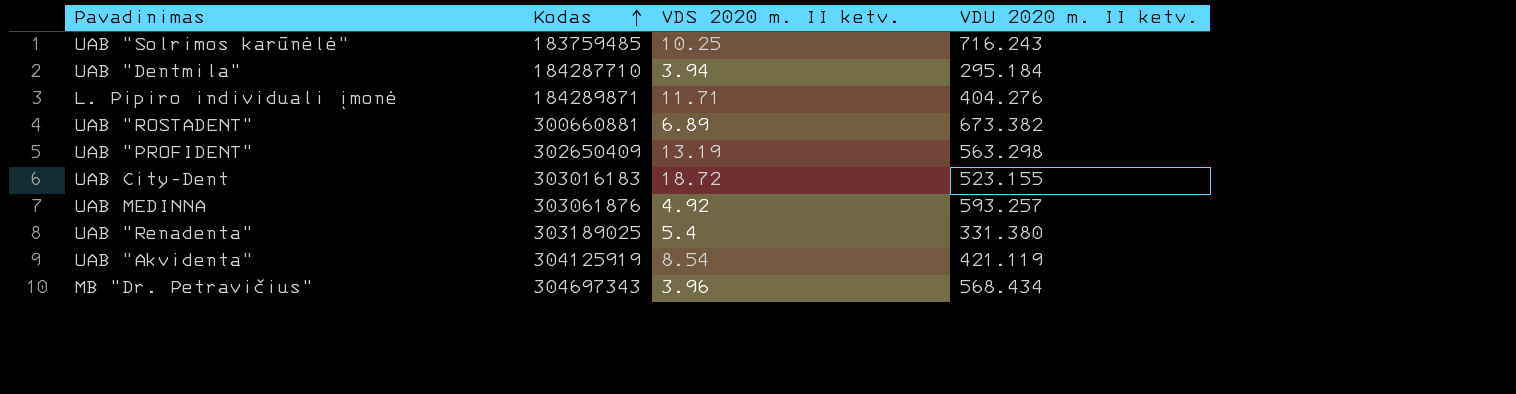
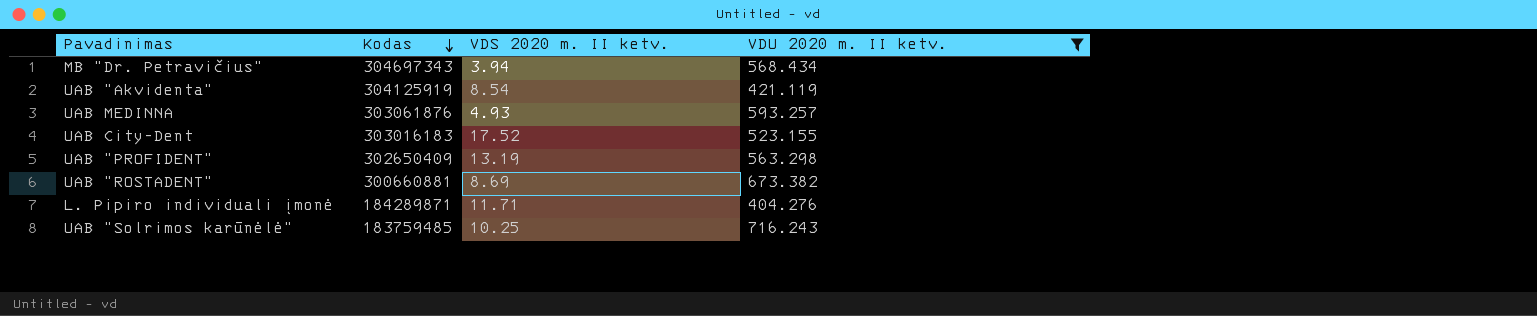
filter: none -> VDU 2020 m. II ketv. >= 404.276
row order: Kodas ascending -> Kodas descending
MB "Dr. Petravičius" | VDS 2020 m. II ketv.: 3.96 -> 3.94
UAB MEDINNA | VDS 2020 m. II ketv.: 4.92 -> 4.93
UAB City-Dent | VDS 2020 m. II ketv.: 18.72 -> 17.52
UAB "ROSTADENT" | VDS 2020 m. II ketv.: 6.89 -> 8.69

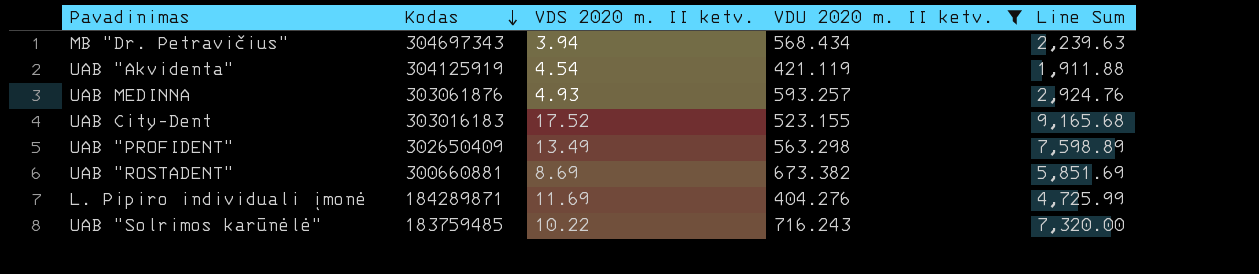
column Line Sum | formula: none -> [VDS 2020 m. II ketv.] * [VDU 2020 m. II ketv.]
UAB "Akvidenta" | VDS 2020 m. II ketv.: 8.54 -> 4.54
UAB "PROFIDENT" | VDS 2020 m. II ketv.: 13.19 -> 13.49
L. Pipiro individuali įmonė | VDS 2020 m. II ketv.: 11.71 -> 11.69
UAB "Solrimos karūnėlė" | VDS 2020 m. II ketv.: 10.25 -> 10.22

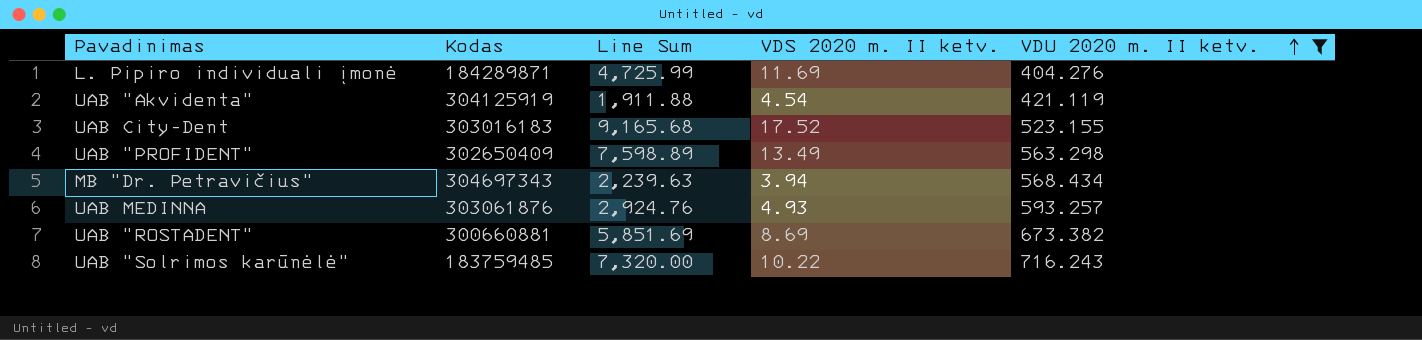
row order: Kodas descending -> VDU 2020 m. II ketv. ascending
column Line Sum | position: 5 -> 3

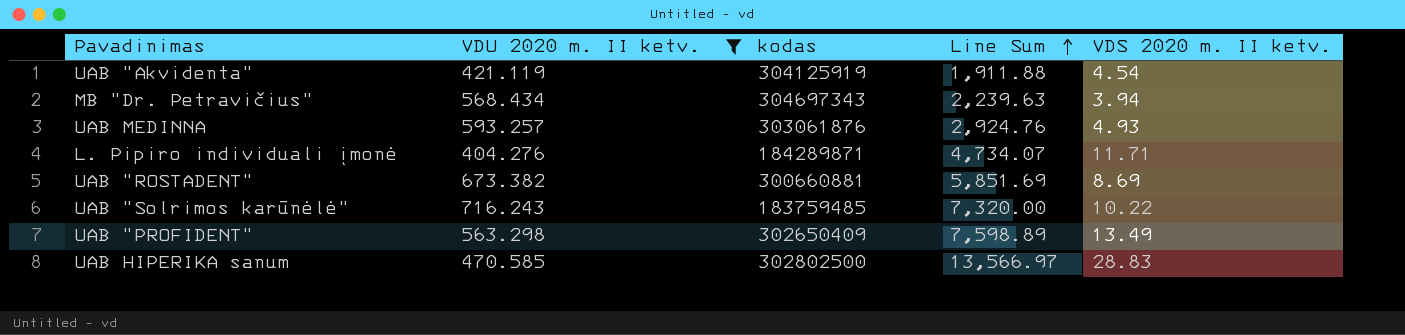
row order: VDU 2020 m. II ketv. ascending -> Line Sum ascending
column VDU 2020 m. II ketv. | position: 5 -> 2
column name: Kodas -> kodas
row UAB City-Dent: 303016183 | 9,165.68 | 17.52 | 523.155 -> none
L. Pipiro individuali įmonė | Line Sum: 4,725.99 -> 4,734.07
L. Pipiro individuali įmonė | VDS 2020 m. II ketv.: 11.69 -> 11.71
row UAB HIPERIKA sanum: none -> 470.585 | 302802500 | 13,566.97 | 28.83

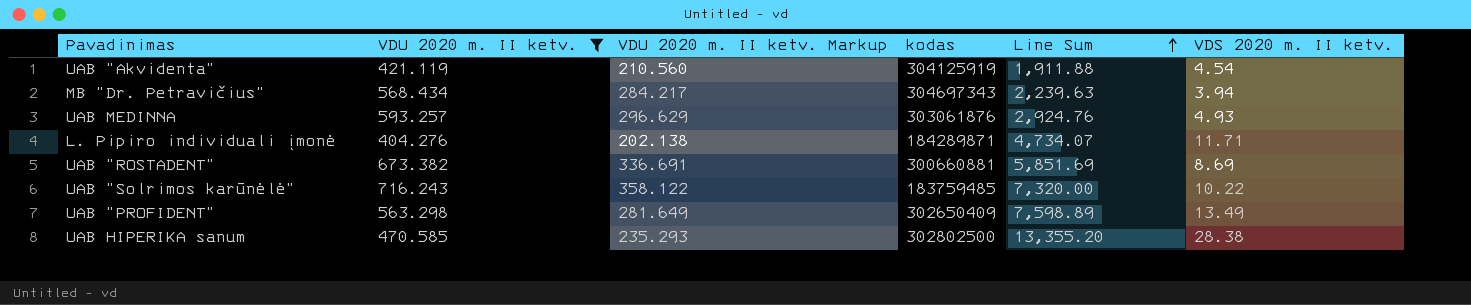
column VDU 2020 m. II ketv. Markup | formula: none -> [VDU 2020 m. II ketv.] * 0.5
UAB HIPERIKA sanum | Line Sum: 13,566.97 -> 13,355.20
UAB HIPERIKA sanum | VDS 2020 m. II ketv.: 28.83 -> 28.38

